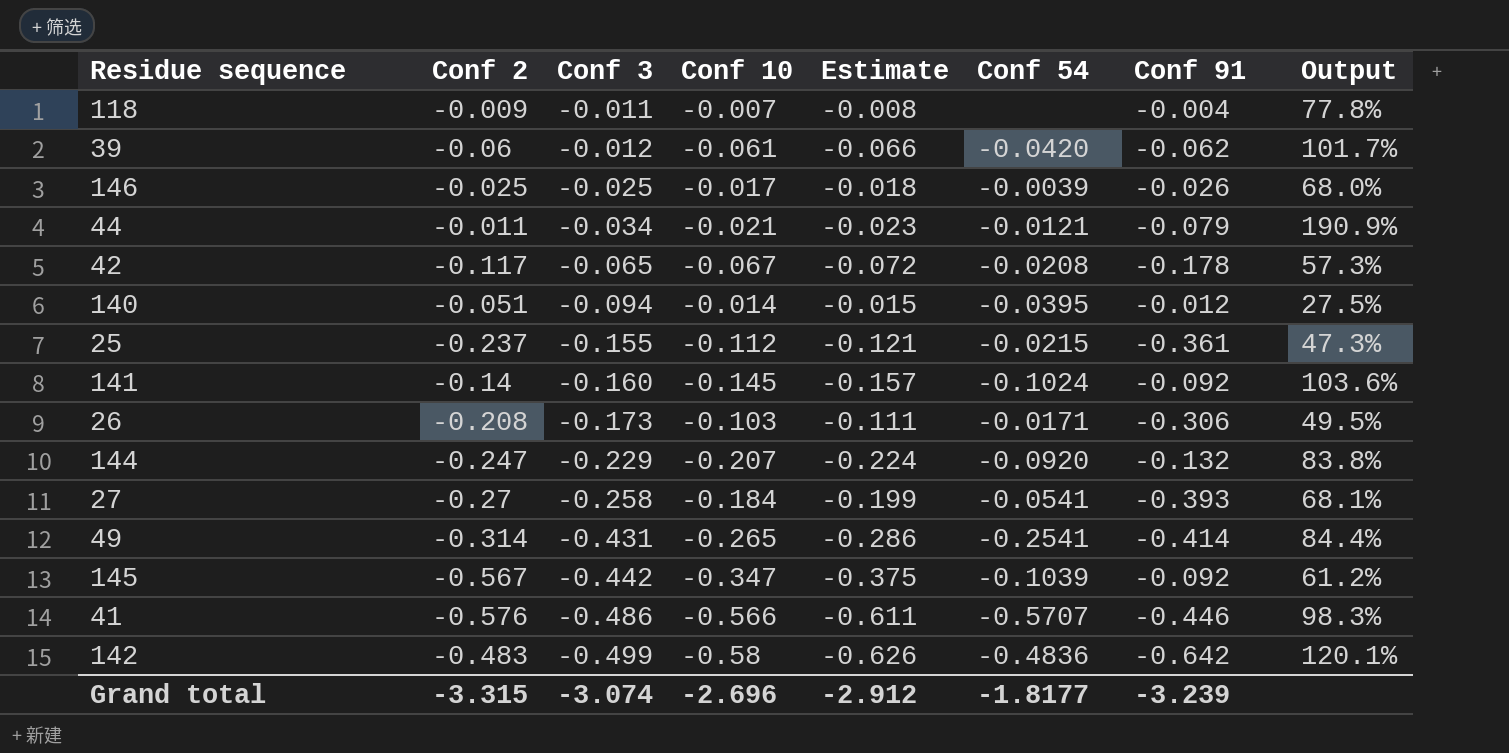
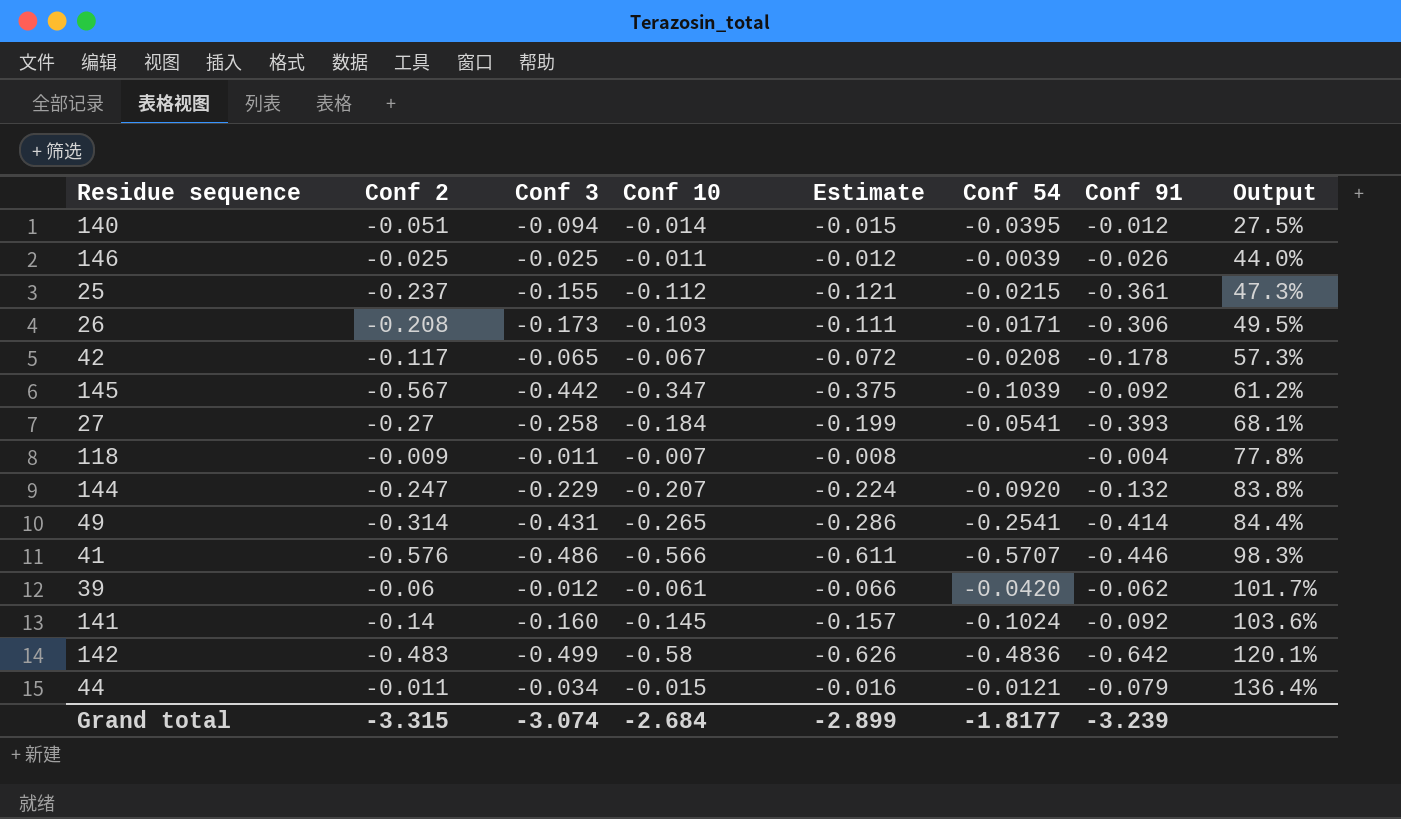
row order: Conf 3 descending -> Output ascending
146 | Conf 10: -0.017 -> -0.011
146 | Estimate: -0.018 -> -0.012
146 | Output: 68.0% -> 44.0%
44 | Conf 10: -0.021 -> -0.015
44 | Estimate: -0.023 -> -0.016
44 | Output: 190.9% -> 136.4%
Grand total | Conf 10: -2.696 -> -2.684
Grand total | Estimate: -2.912 -> -2.899

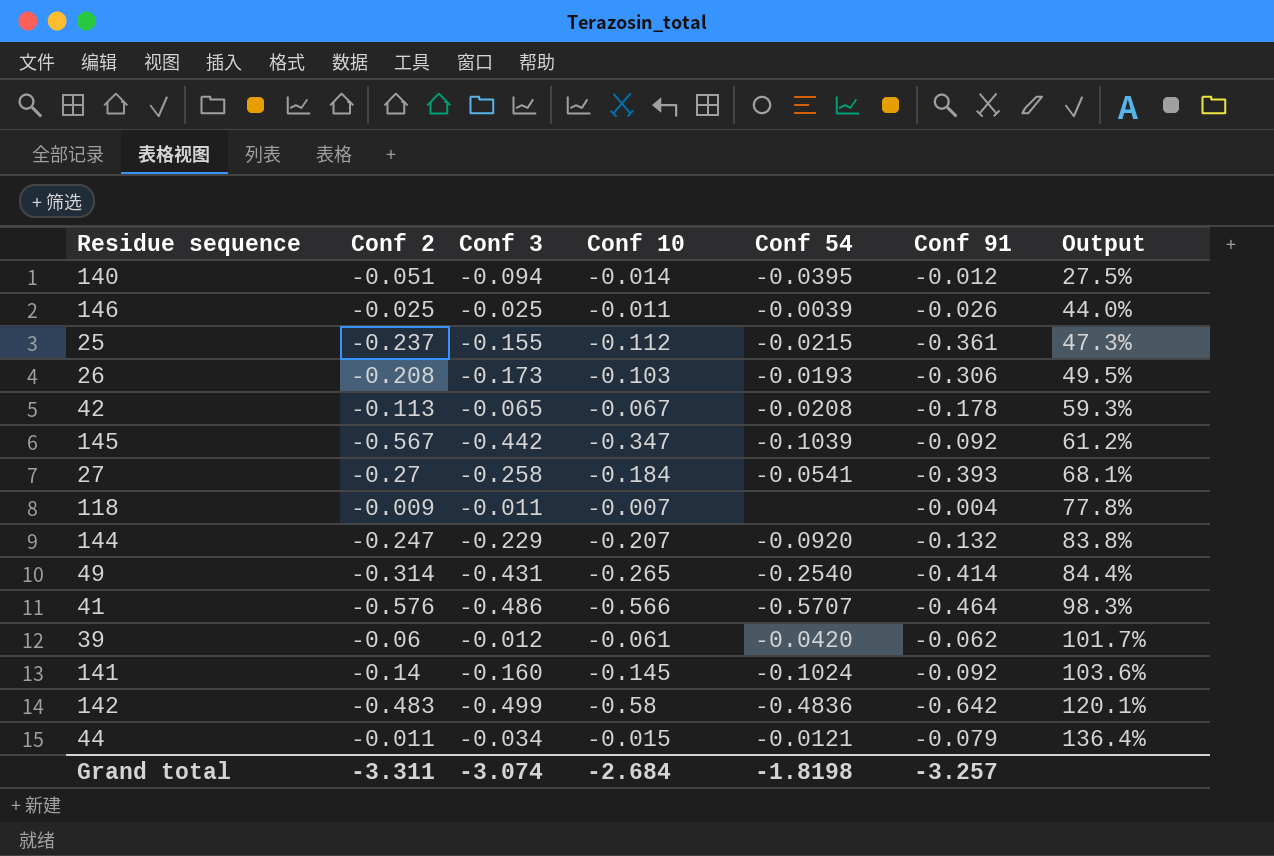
column Estimate | formula: [Conf 10] * 1.08 -> none
26 | Conf 54: -0.0171 -> -0.0193
42 | Conf 2: -0.117 -> -0.113
42 | Output: 57.3% -> 59.3%
49 | Conf 54: -0.2541 -> -0.2540
41 | Conf 91: -0.446 -> -0.464
Grand total | Conf 2: -3.315 -> -3.311
Grand total | Conf 54: -1.8177 -> -1.8198
Grand total | Conf 91: -3.239 -> -3.257

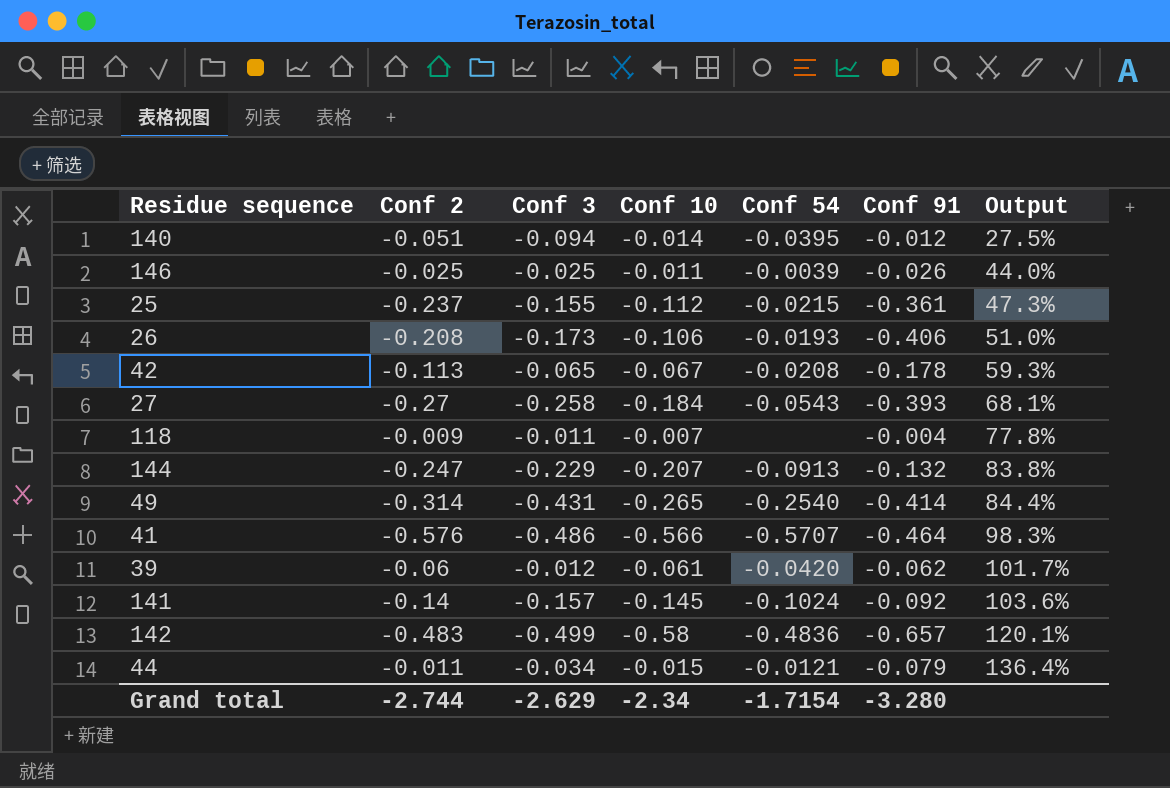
row 145: -0.567 | -0.442 | -0.347 | -0.1039 | -0.092 | 61.2% -> none
26 | Conf 10: -0.103 -> -0.106
26 | Conf 91: -0.306 -> -0.406
26 | Output: 49.5% -> 51.0%
27 | Conf 54: -0.0541 -> -0.0543
144 | Conf 54: -0.0920 -> -0.0913
141 | Conf 3: -0.160 -> -0.157
142 | Conf 91: -0.642 -> -0.657
Grand total | Conf 2: -3.311 -> -2.744
Grand total | Conf 3: -3.074 -> -2.629
Grand total | Conf 10: -2.684 -> -2.34
Grand total | Conf 54: -1.8198 -> -1.7154
Grand total | Conf 91: -3.257 -> -3.280

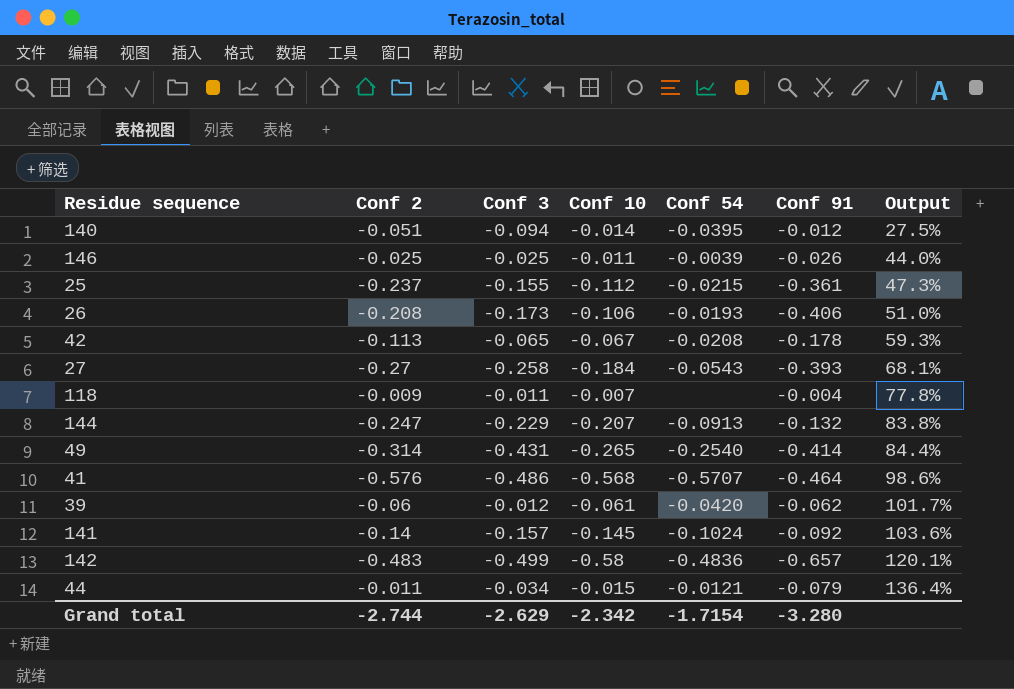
41 | Conf 10: -0.566 -> -0.568
41 | Output: 98.3% -> 98.6%
Grand total | Conf 10: -2.34 -> -2.342

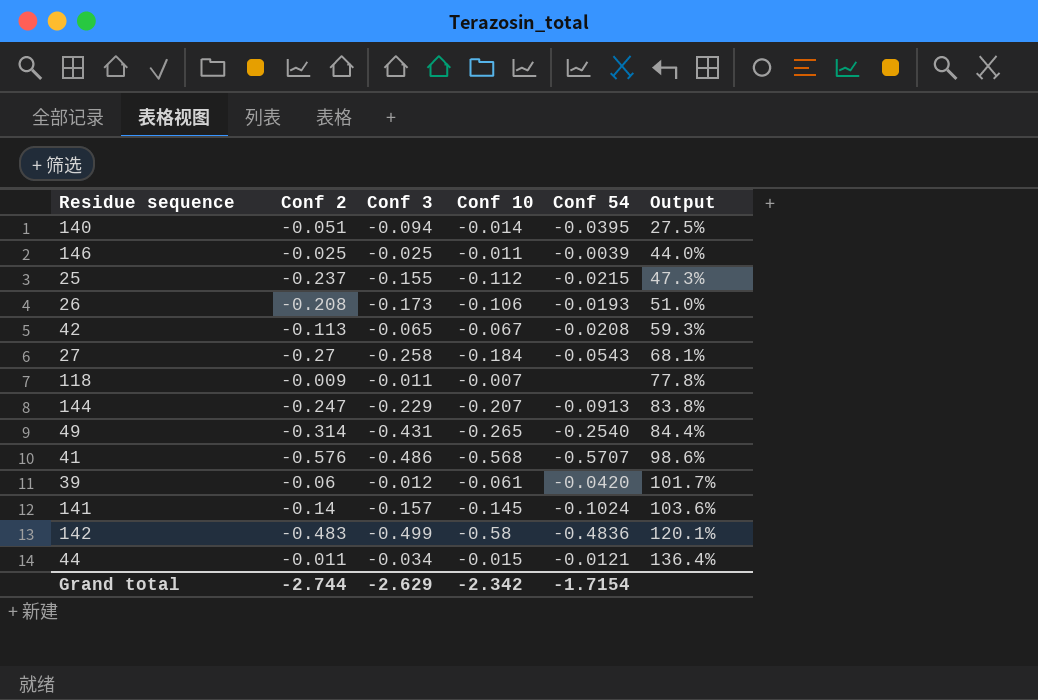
column Conf 91 | position: 6 -> none

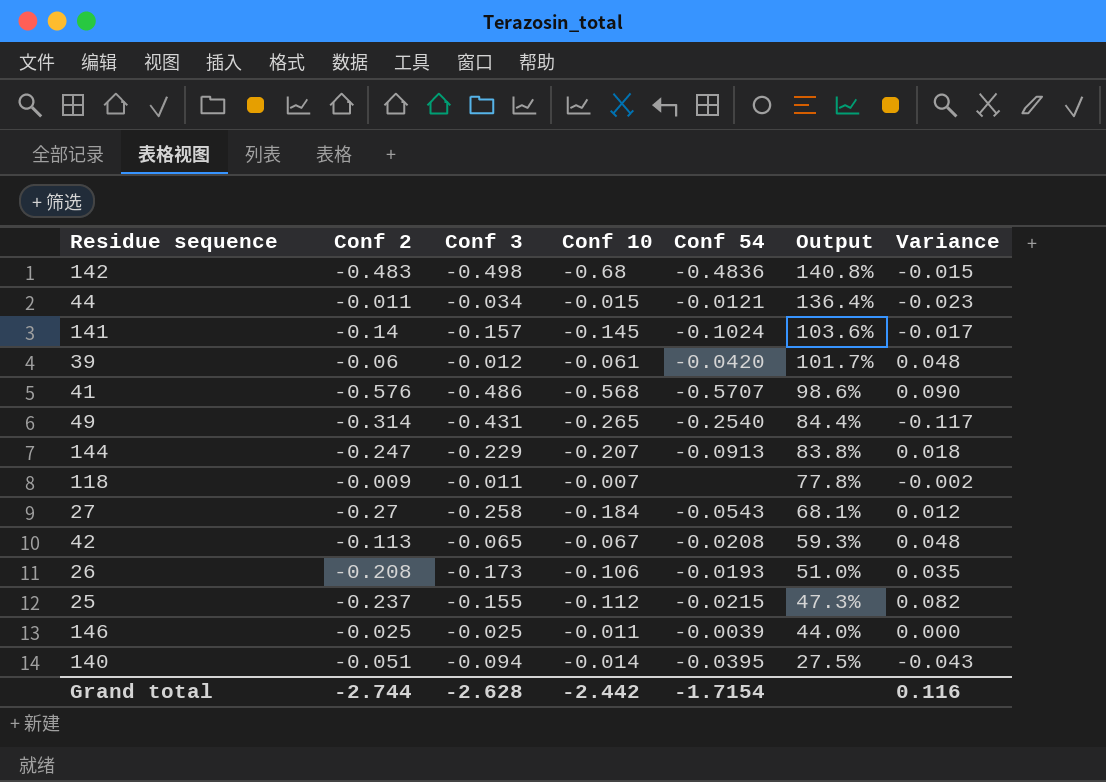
row order: Output ascending -> Output descending
column Variance | formula: none -> [Conf 3] - [Conf 2]
142 | Conf 3: -0.499 -> -0.498
142 | Conf 10: -0.58 -> -0.68
142 | Output: 120.1% -> 140.8%
Grand total | Conf 3: -2.629 -> -2.628
Grand total | Conf 10: -2.342 -> -2.442

